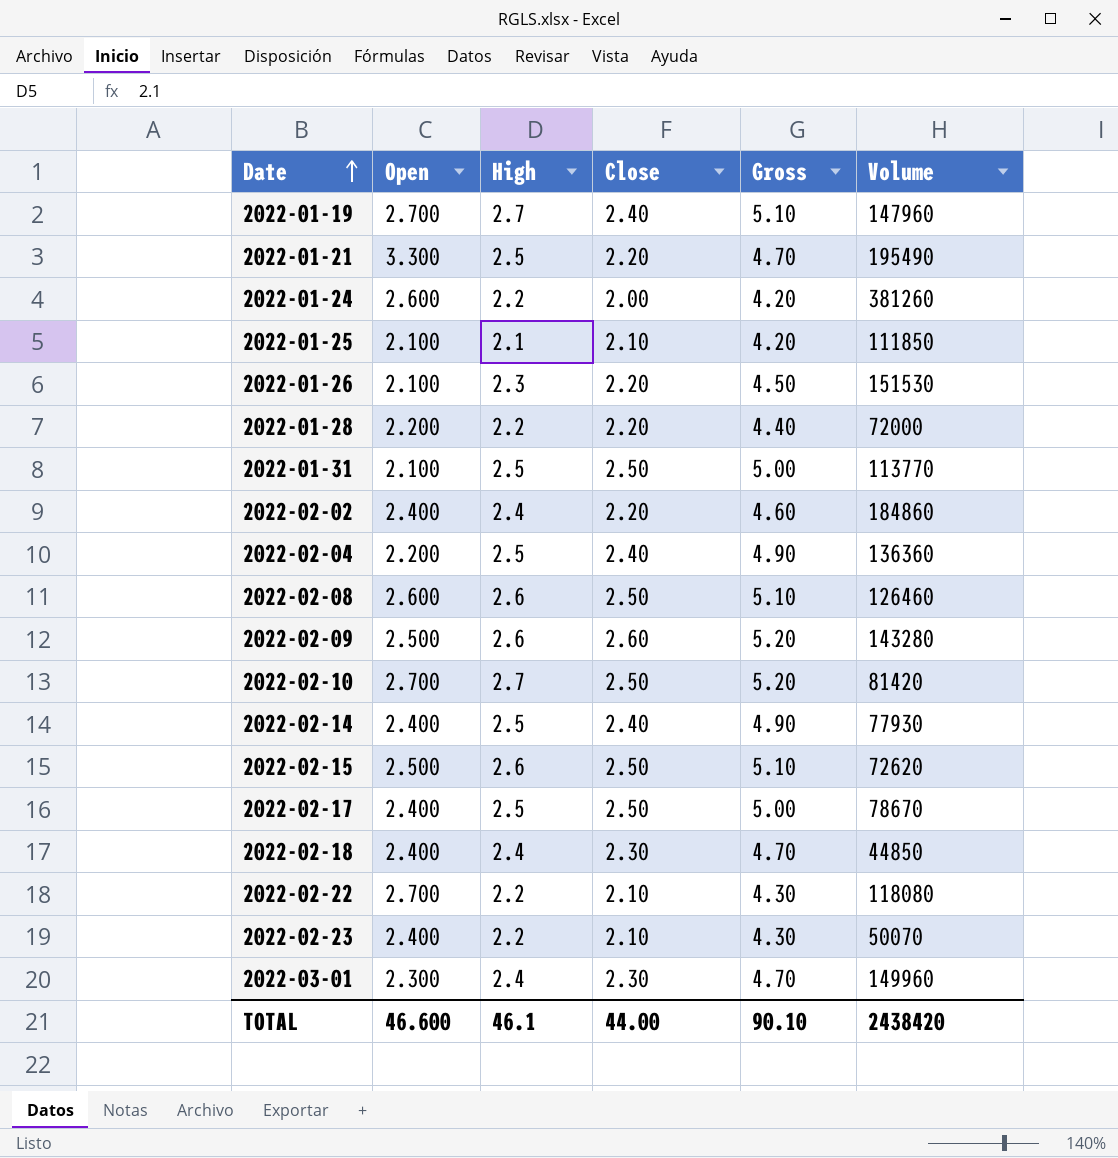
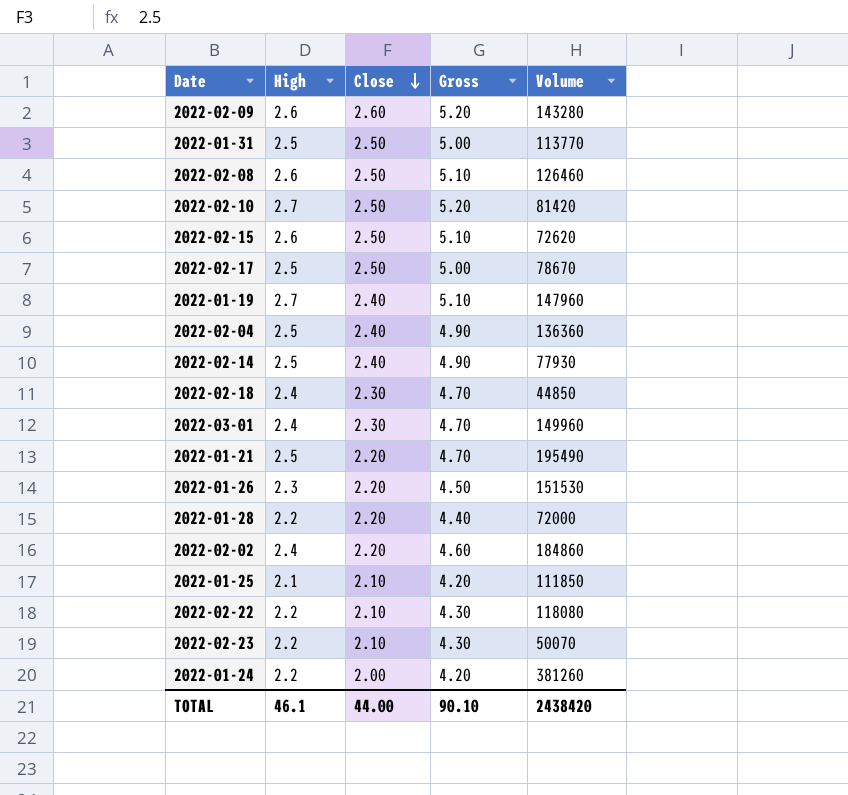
row order: Date ascending -> Close descending
column Open | position: 2 -> none

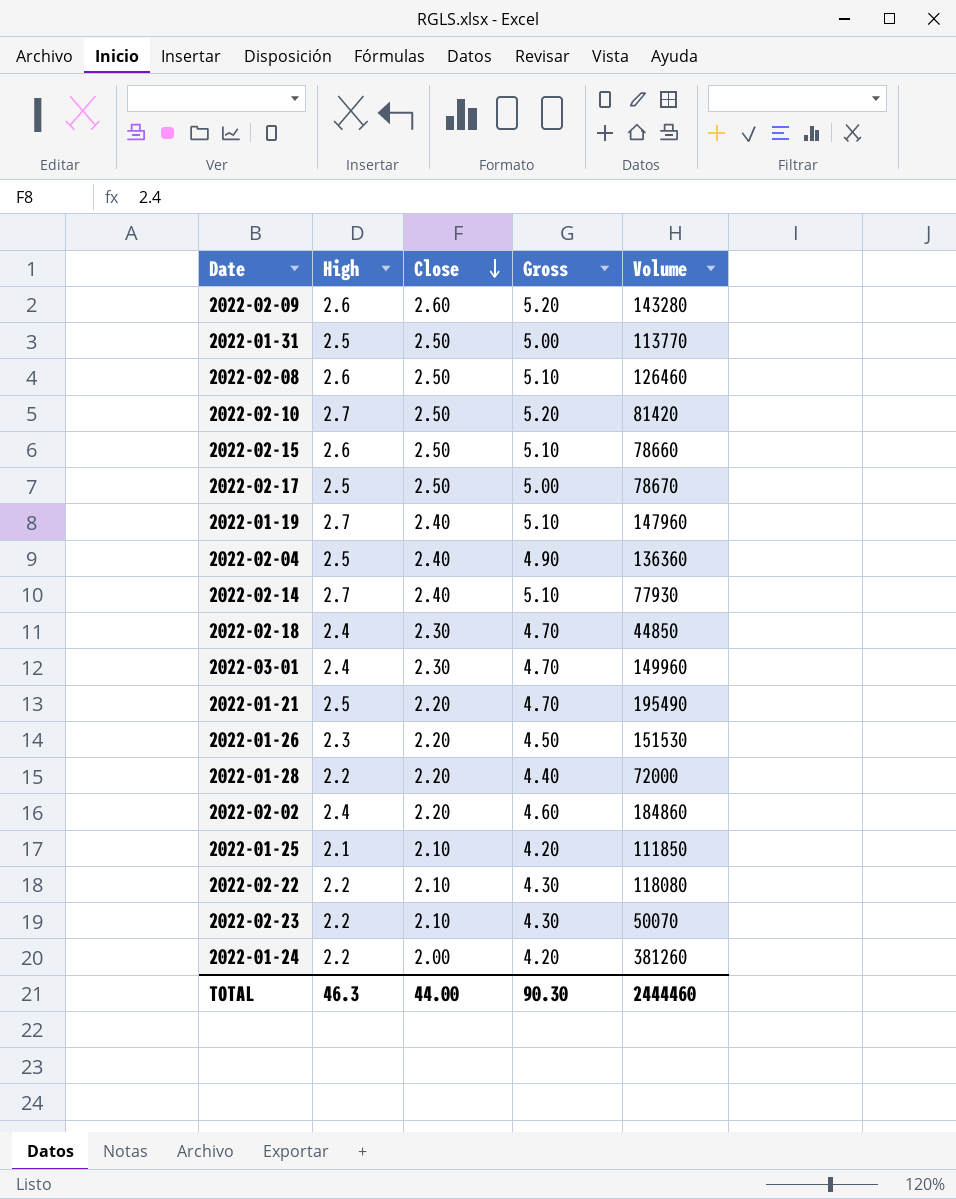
2022-02-15 | Volume: 72620 -> 78660
2022-02-14 | High: 2.5 -> 2.7
2022-02-14 | Gross: 4.90 -> 5.10
TOTAL | High: 46.1 -> 46.3
TOTAL | Gross: 90.10 -> 90.30
TOTAL | Volume: 2438420 -> 2444460

